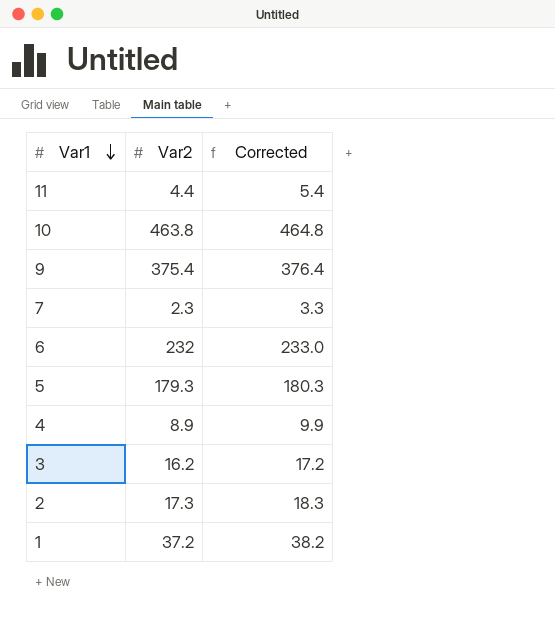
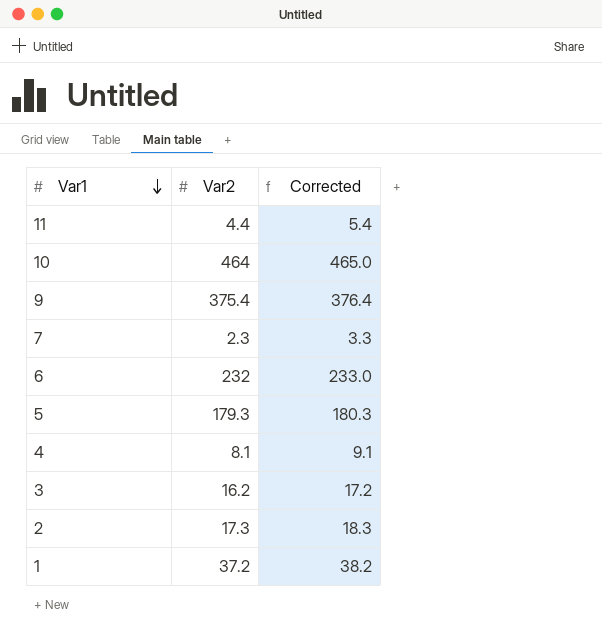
10 | Var2: 463.8 -> 464
10 | Corrected: 464.8 -> 465.0
4 | Var2: 8.9 -> 8.1
4 | Corrected: 9.9 -> 9.1

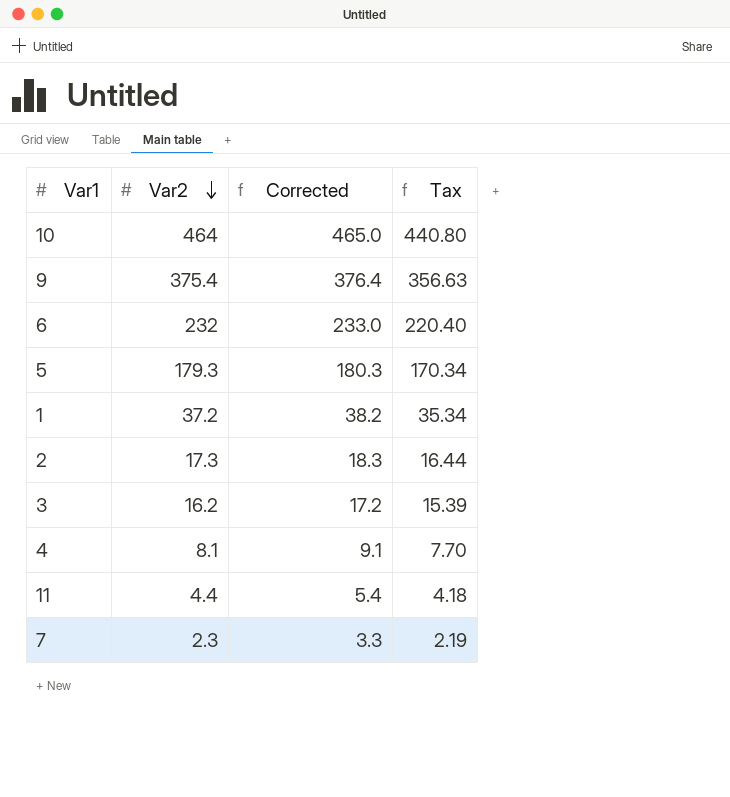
row order: Var1 descending -> Var2 descending
column Tax | formula: none -> [Var2] * 0.95

